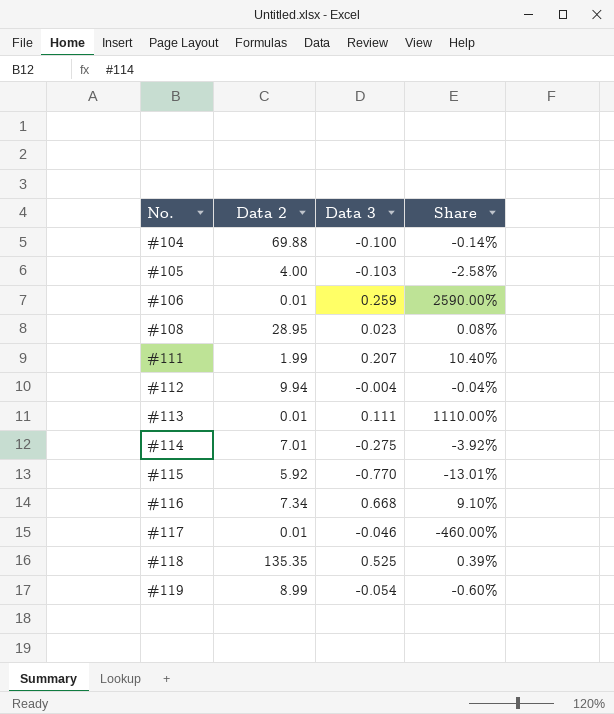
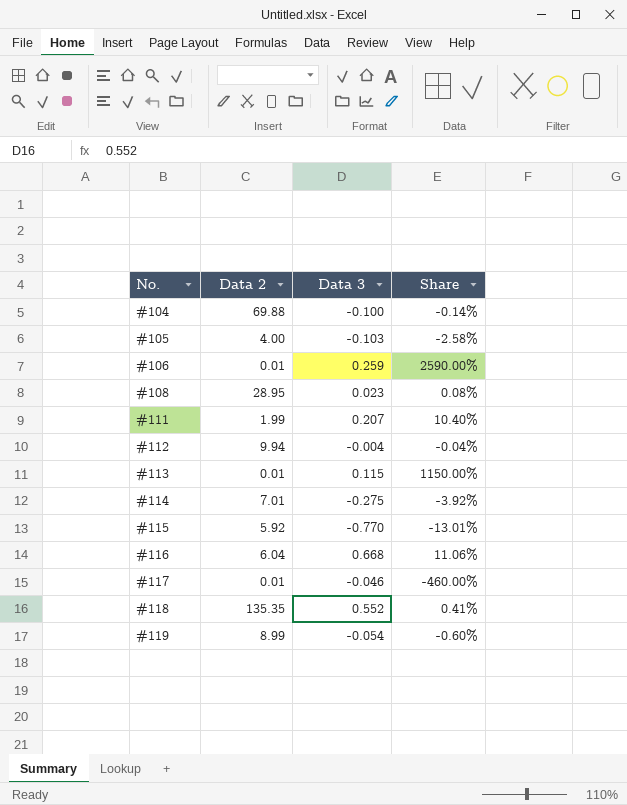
#113 | Data 3: 0.111 -> 0.115
#113 | Share: 1110.00% -> 1150.00%
#116 | Data 2: 7.34 -> 6.04
#116 | Share: 9.10% -> 11.06%
#118 | Data 3: 0.525 -> 0.552
#118 | Share: 0.39% -> 0.41%

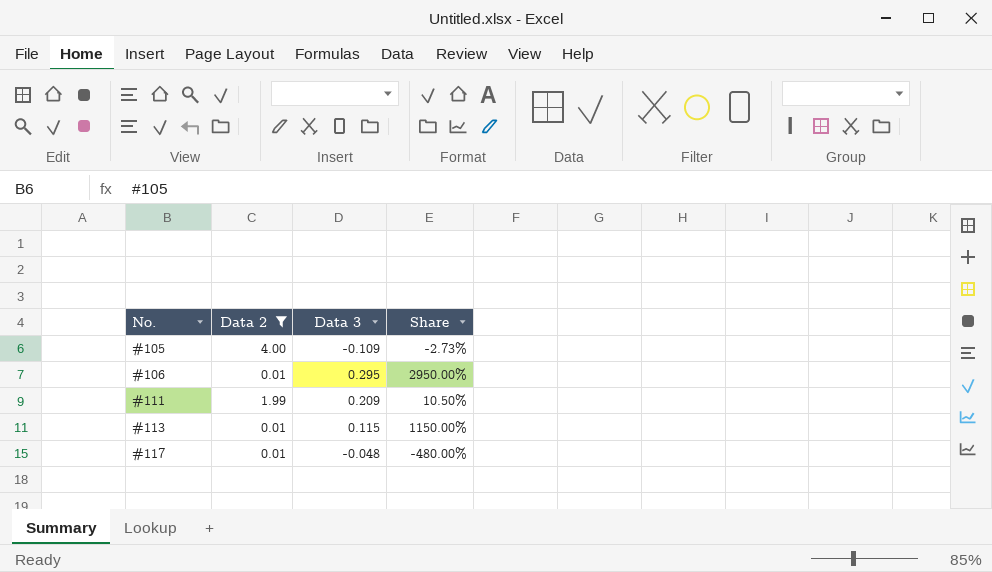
filter: none -> Data 2 <= 4.00
#105 | Data 3: -0.103 -> -0.109
#105 | Share: -2.58% -> -2.73%
#106 | Data 3: 0.259 -> 0.295
#106 | Share: 2590.00% -> 2950.00%
#111 | Data 3: 0.207 -> 0.209
#111 | Share: 10.40% -> 10.50%
#117 | Data 3: -0.046 -> -0.048
#117 | Share: -460.00% -> -480.00%

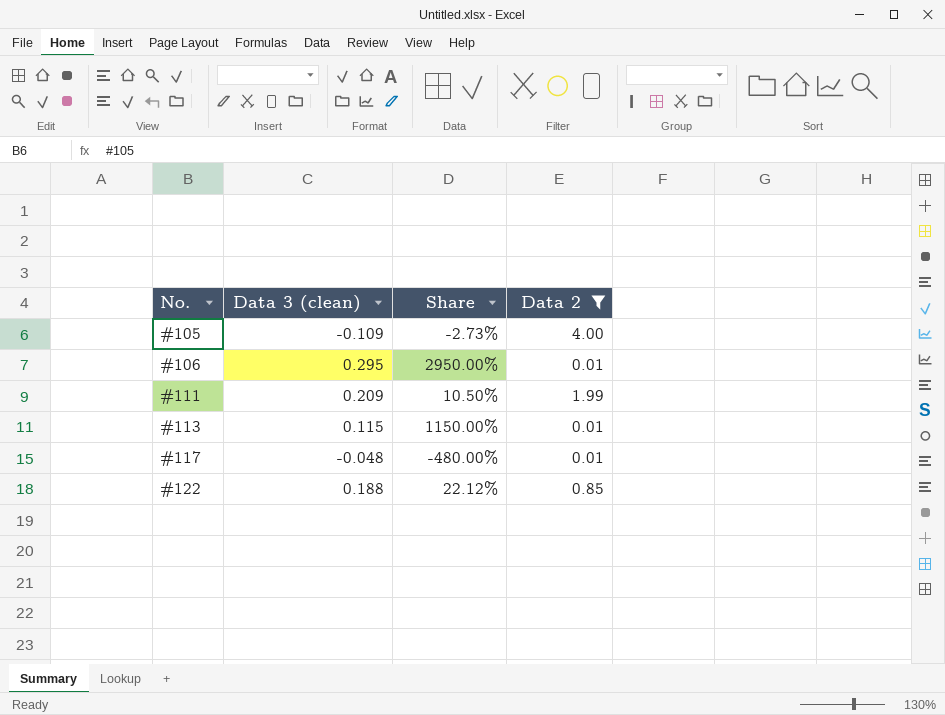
column name: Data 3 -> Data 3 (clean)
column Data 2 | position: 2 -> 4
row #122: none -> 0.188 | 22.12% | 0.85

